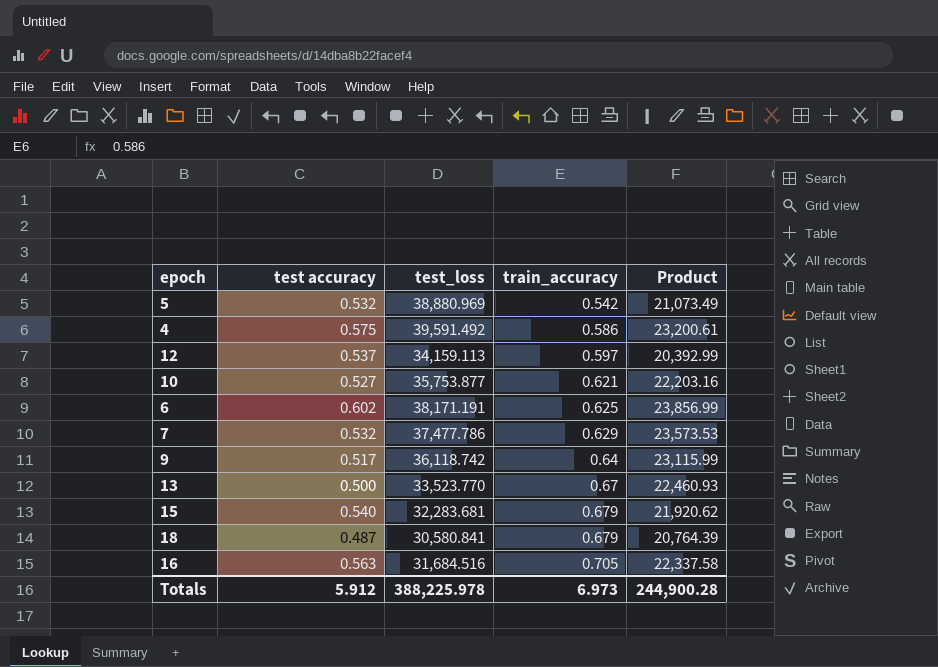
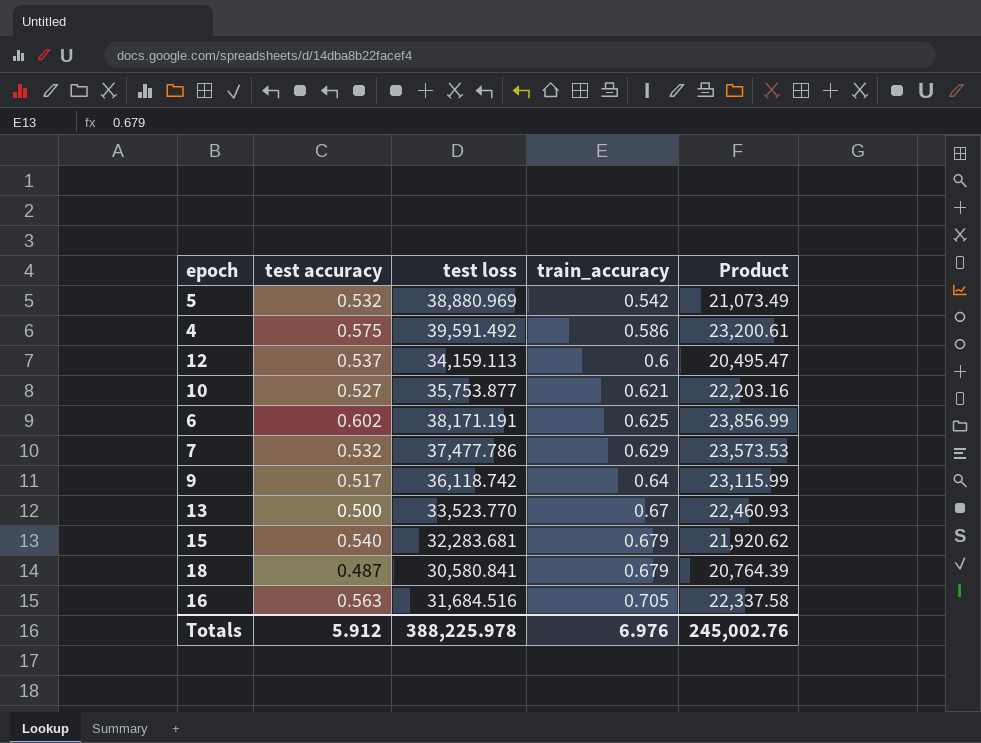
column name: test_loss -> test loss
12 | train_accuracy: 0.597 -> 0.6
12 | Product: 20,392.99 -> 20,495.47
Totals | train_accuracy: 6.973 -> 6.976
Totals | Product: 244,900.28 -> 245,002.76

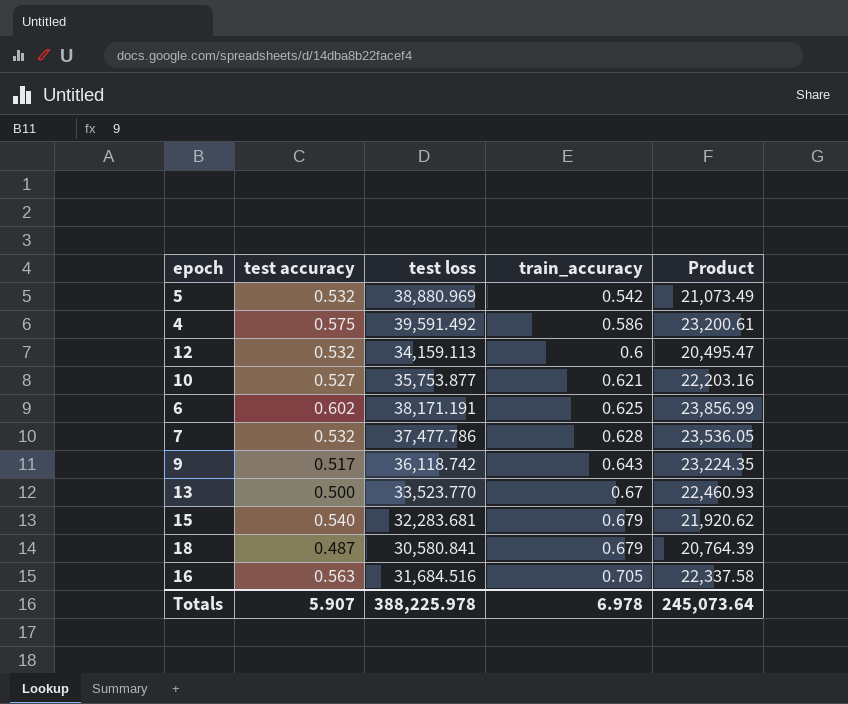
12 | test accuracy: 0.537 -> 0.532
7 | train_accuracy: 0.629 -> 0.628
7 | Product: 23,573.53 -> 23,536.05
9 | train_accuracy: 0.64 -> 0.643
9 | Product: 23,115.99 -> 23,224.35
Totals | test accuracy: 5.912 -> 5.907
Totals | train_accuracy: 6.976 -> 6.978
Totals | Product: 245,002.76 -> 245,073.64

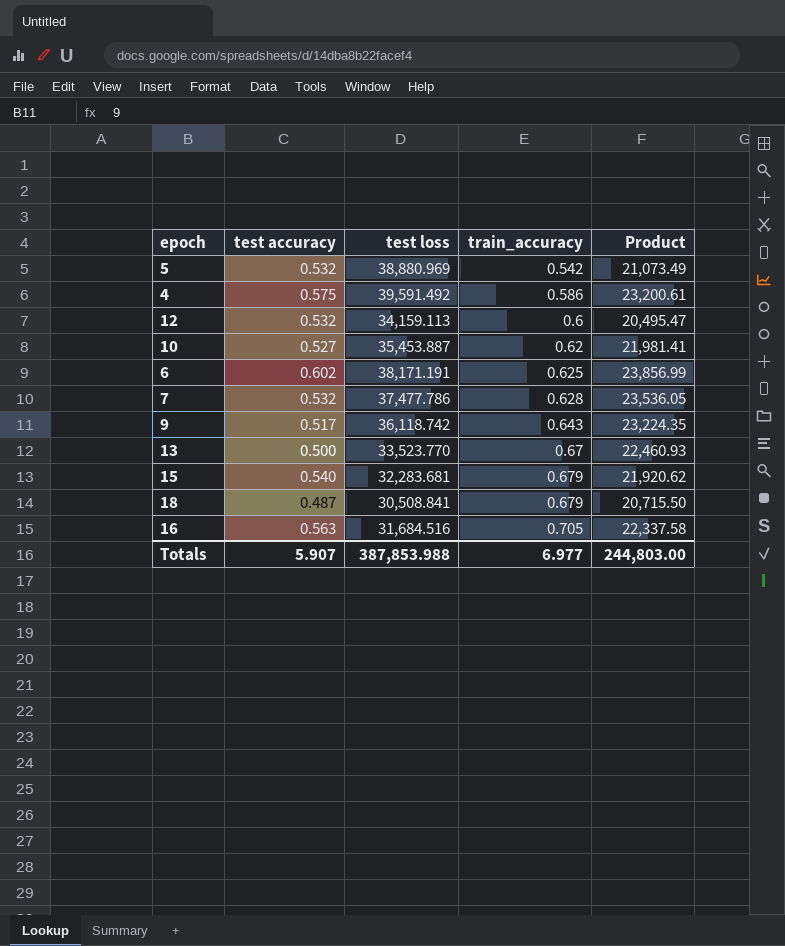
10 | test loss: 35,753.877 -> 35,453.887
10 | train_accuracy: 0.621 -> 0.62
10 | Product: 22,203.16 -> 21,981.41
18 | test loss: 30,580.841 -> 30,508.841
18 | Product: 20,764.39 -> 20,715.50
Totals | test loss: 388,225.978 -> 387,853.988
Totals | train_accuracy: 6.978 -> 6.977
Totals | Product: 245,073.64 -> 244,803.00

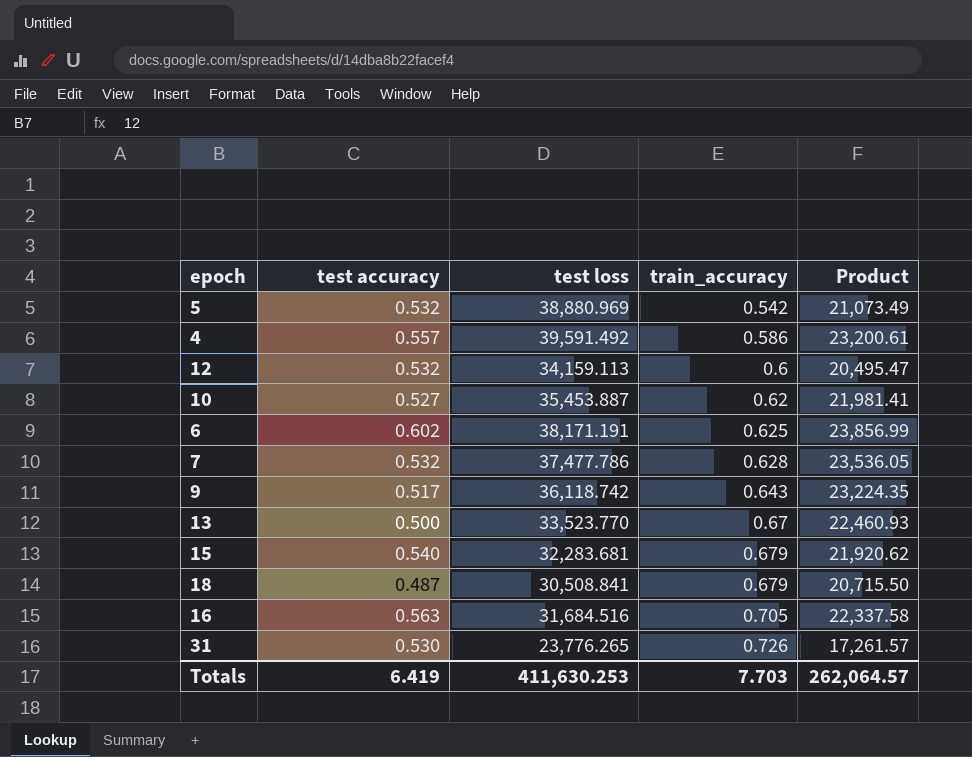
4 | test accuracy: 0.575 -> 0.557
row 31: none -> 0.530 | 23,776.265 | 0.726 | 17,261.57
Totals | test accuracy: 5.907 -> 6.419
Totals | test loss: 387,853.988 -> 411,630.253
Totals | train_accuracy: 6.977 -> 7.703
Totals | Product: 244,803.00 -> 262,064.57

